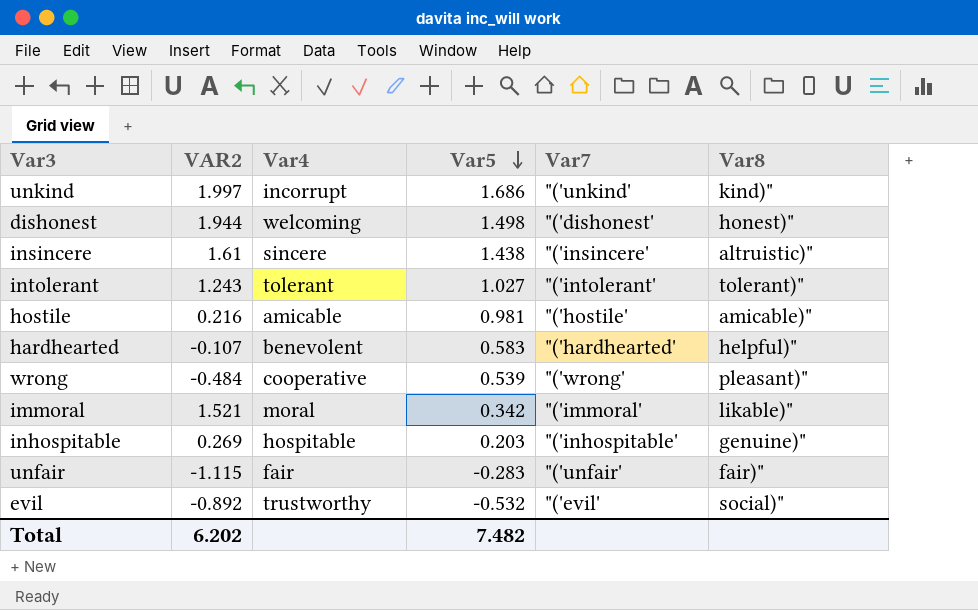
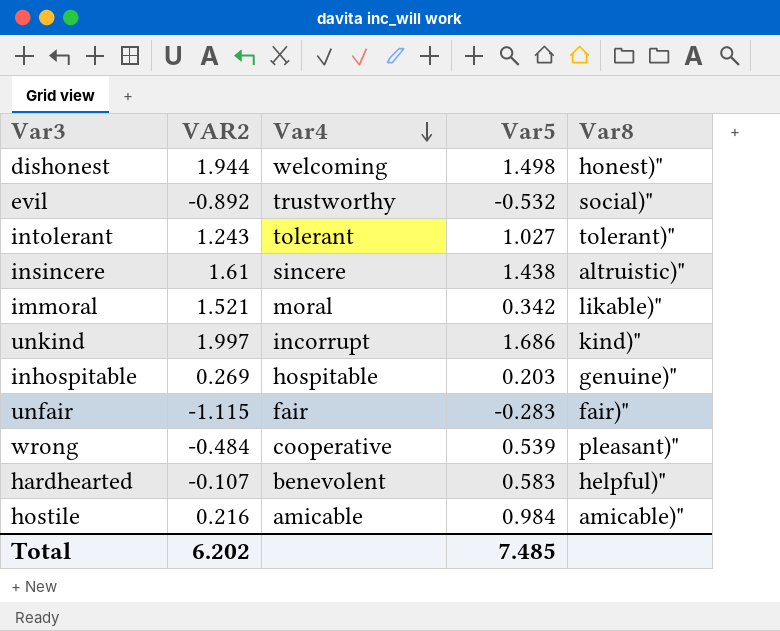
row order: Var5 descending -> Var4 descending
column Var7 | position: 5 -> none
hostile | Var5: 0.981 -> 0.984
Total | Var5: 7.482 -> 7.485

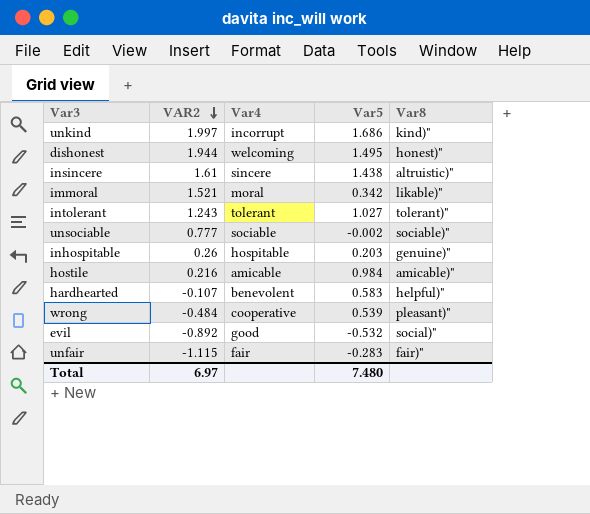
row order: Var4 descending -> VAR2 descending
dishonest | Var5: 1.498 -> 1.495
row unsociable: none -> 0.777 | sociable | -0.002 | sociable)"
inhospitable | VAR2: 0.269 -> 0.26
evil | Var4: trustworthy -> good
Total | VAR2: 6.202 -> 6.97
Total | Var5: 7.485 -> 7.480

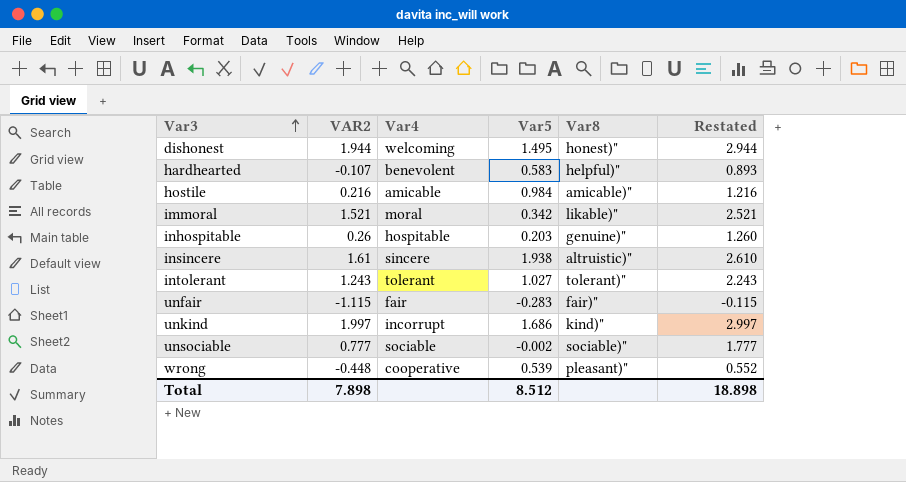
row order: VAR2 descending -> Var3 ascending
column Restated | formula: none -> [VAR2] + 1
row evil: -0.892 | good | -0.532 | social)" -> none
insincere | Var5: 1.438 -> 1.938
wrong | VAR2: -0.484 -> -0.448
Total | VAR2: 6.97 -> 7.898
Total | Var5: 7.480 -> 8.512

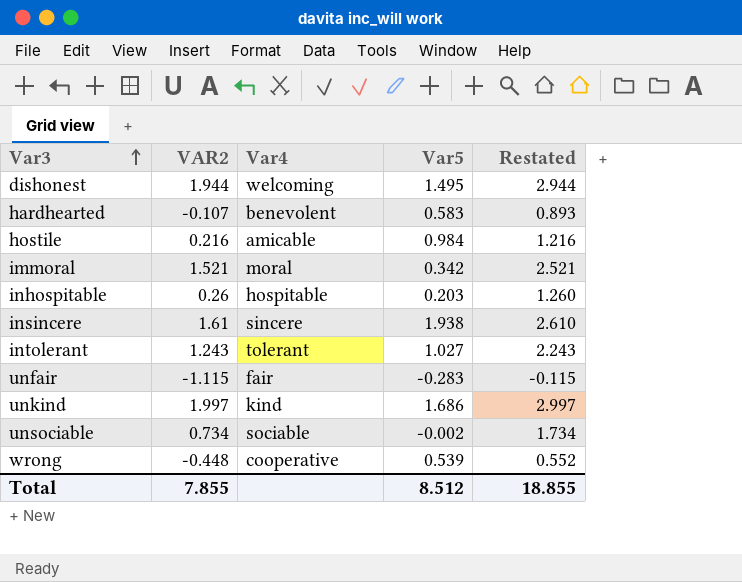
column Var8 | position: 5 -> none
unkind | Var4: incorrupt -> kind
unsociable | VAR2: 0.777 -> 0.734
unsociable | Restated: 1.777 -> 1.734
Total | VAR2: 7.898 -> 7.855
Total | Restated: 18.898 -> 18.855

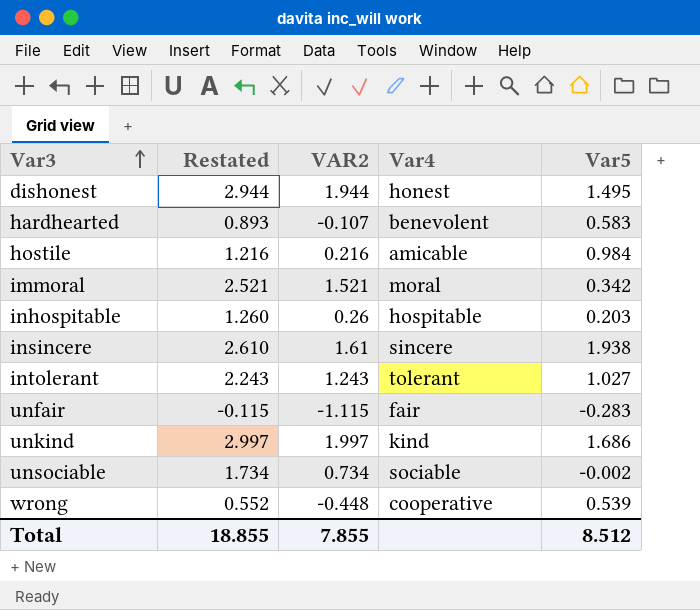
column Restated | position: 5 -> 2
dishonest | Var4: welcoming -> honest

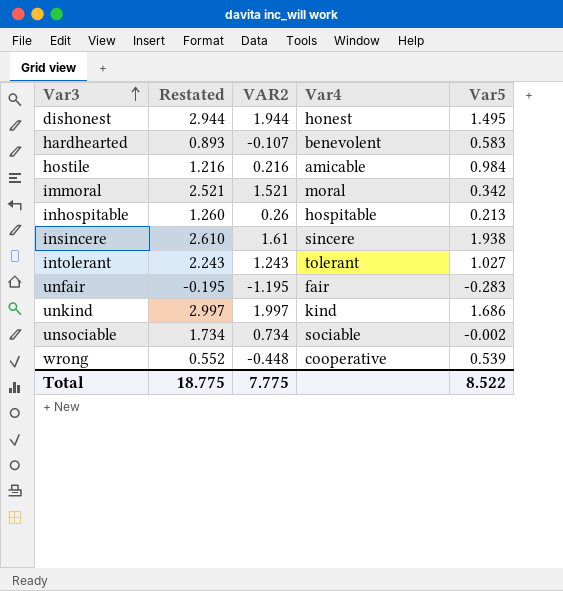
inhospitable | Var5: 0.203 -> 0.213
unfair | Restated: -0.115 -> -0.195
unfair | VAR2: -1.115 -> -1.195
Total | Restated: 18.855 -> 18.775
Total | VAR2: 7.855 -> 7.775
Total | Var5: 8.512 -> 8.522

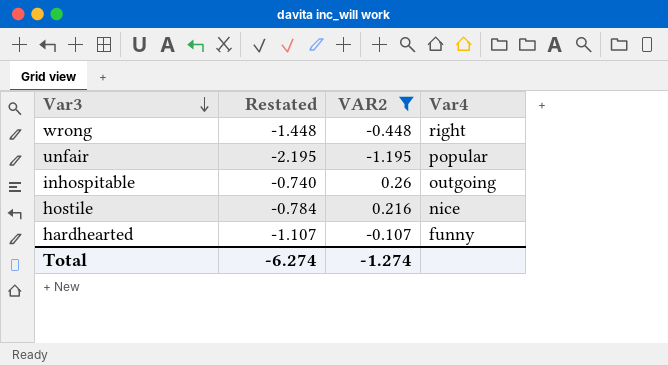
filter: none -> VAR2 <= 0.26
row order: Var3 ascending -> Var3 descending
column Var5 | position: 5 -> none
column Restated | formula: [VAR2] + 1 -> [VAR2] - 1
wrong | Var4: cooperative -> right
unfair | Var4: fair -> popular
inhospitable | Var4: hospitable -> outgoing
hostile | Var4: amicable -> nice
hardhearted | Var4: benevolent -> funny
Total | Restated: 18.775 -> -6.274
Total | VAR2: 7.775 -> -1.274

